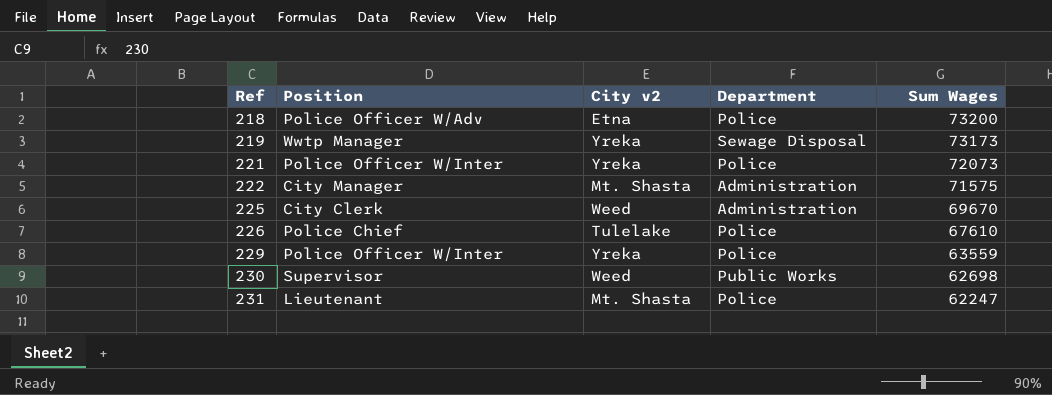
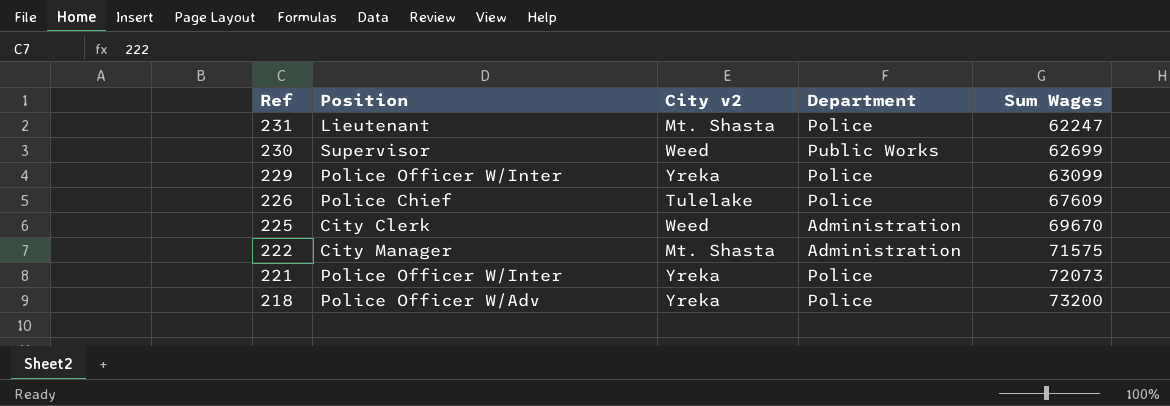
row order: Ref ascending -> Ref descending
row 219: Wwtp Manager | Yreka | Sewage Disposal | 73173 -> none
230 | Sum Wages: 62698 -> 62699
229 | Sum Wages: 63559 -> 63099
226 | Sum Wages: 67610 -> 67609
218 | City v2: Etna -> Yreka

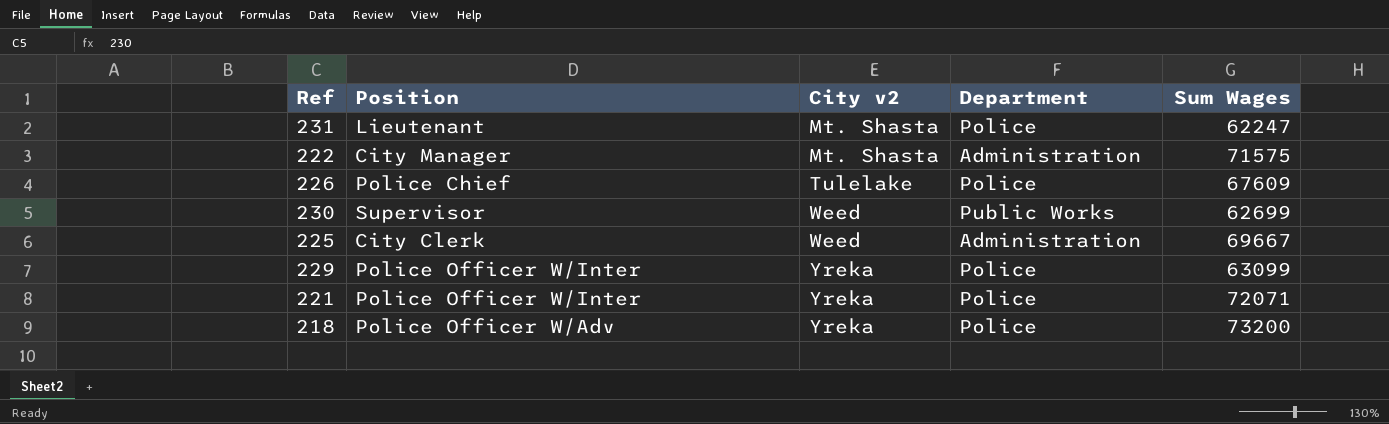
row order: Ref descending -> City v2 ascending
225 | Sum Wages: 69670 -> 69667
221 | Sum Wages: 72073 -> 72071

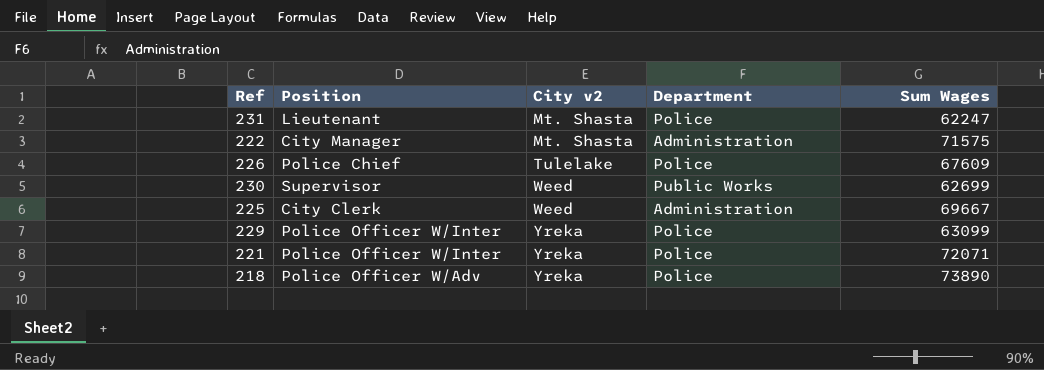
218 | Sum Wages: 73200 -> 73890

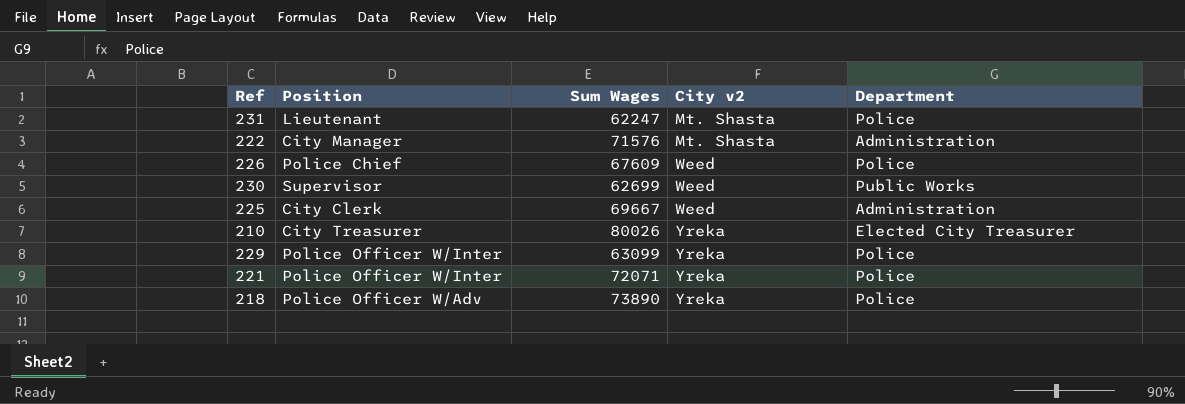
column Sum Wages | position: 5 -> 3
222 | Sum Wages: 71575 -> 71576
226 | City v2: Tulelake -> Weed
row 210: none -> City Treasurer | 80026 | Yreka | Elected City Treasurer

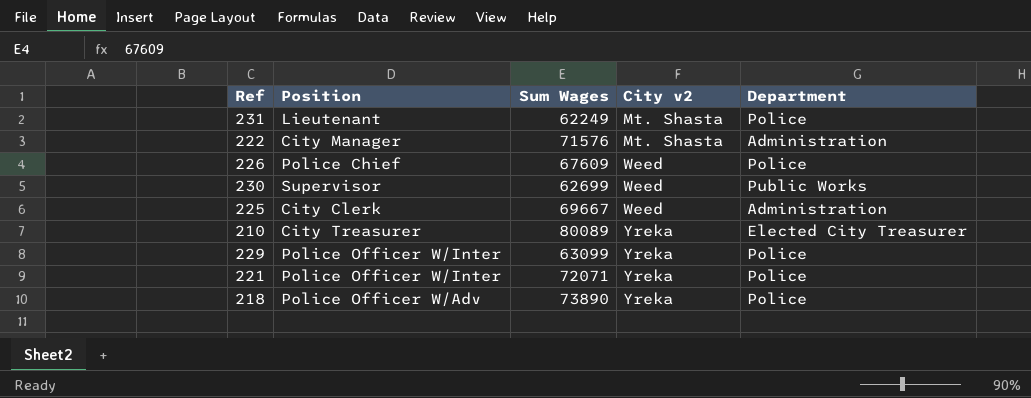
231 | Sum Wages: 62247 -> 62249
210 | Sum Wages: 80026 -> 80089

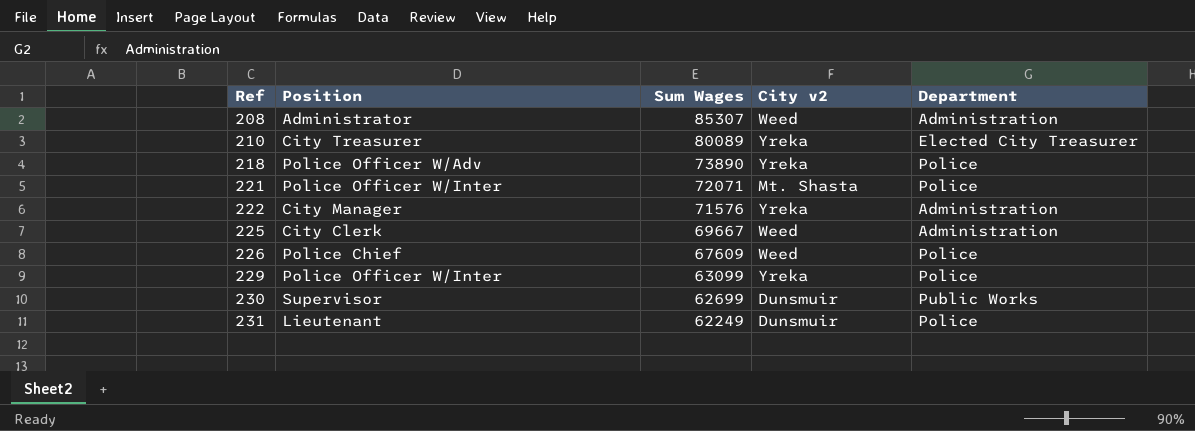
row order: City v2 ascending -> Ref ascending
row 208: none -> Administrator | 85307 | Weed | Administration
221 | City v2: Yreka -> Mt. Shasta
222 | City v2: Mt. Shasta -> Yreka
230 | City v2: Weed -> Dunsmuir
231 | City v2: Mt. Shasta -> Dunsmuir

